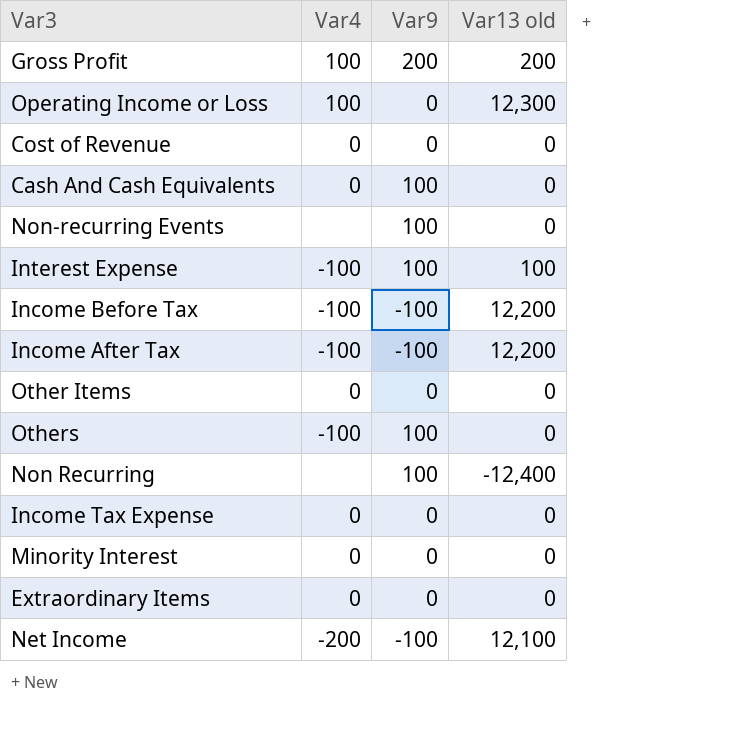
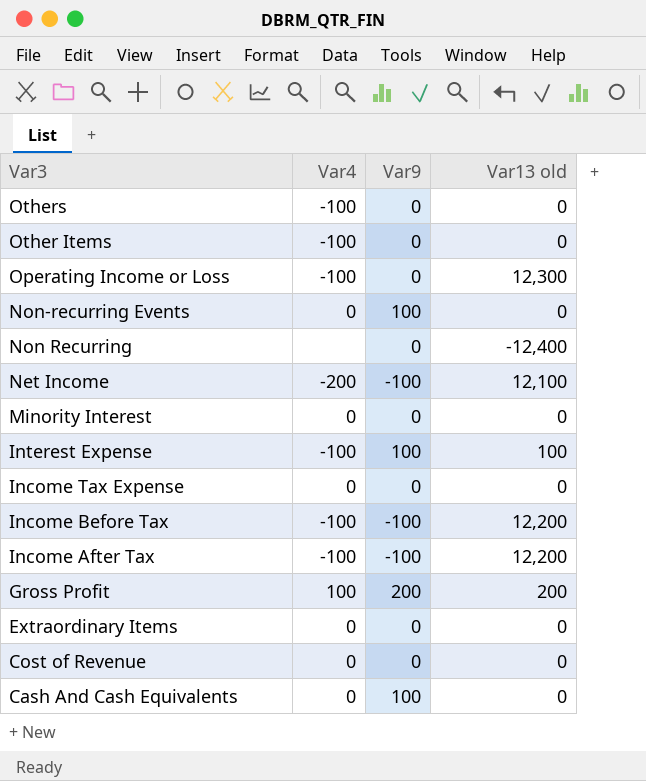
row order: none -> Var3 descending
Others | Var9: 100 -> 0
Other Items | Var4: 0 -> -100
Operating Income or Loss | Var4: 100 -> -100
Non-recurring Events | Var4: none -> 0
Non Recurring | Var9: 100 -> 0

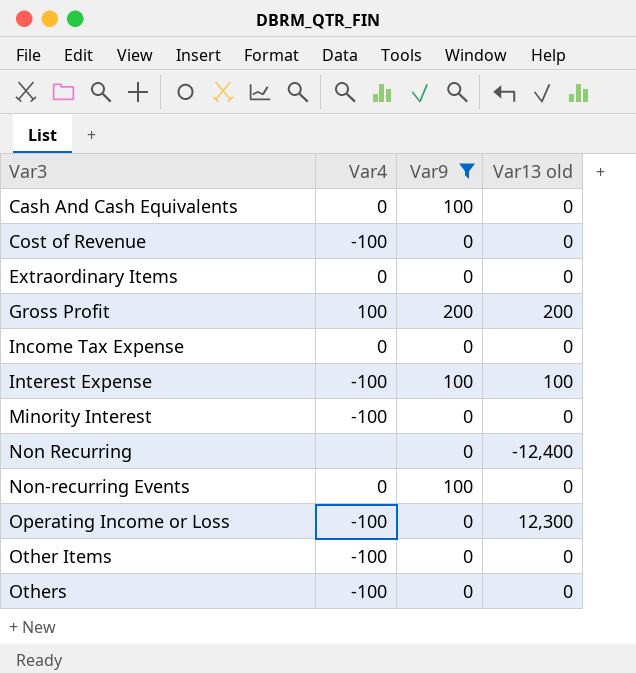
filter: none -> Var9 != -100
row order: Var3 descending -> Var3 ascending
Cost of Revenue | Var4: 0 -> -100
Minority Interest | Var4: 0 -> -100

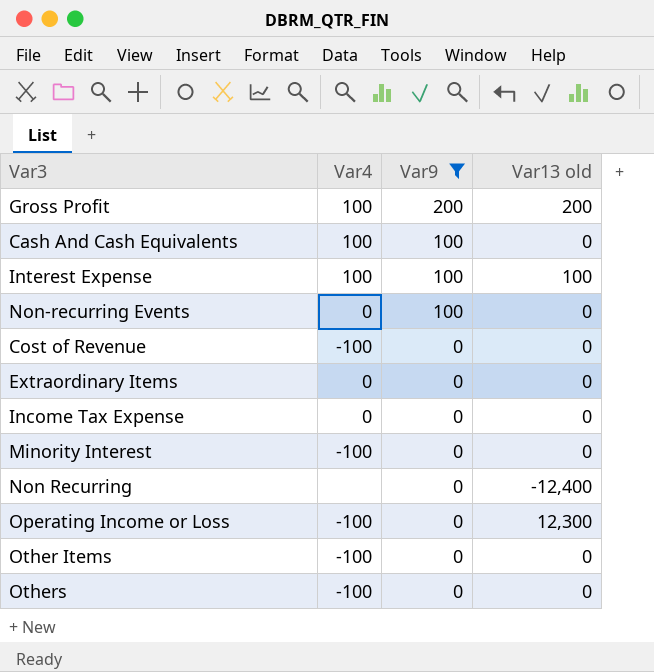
row order: Var3 ascending -> Var9 descending
Cash And Cash Equivalents | Var4: 0 -> 100
Interest Expense | Var4: -100 -> 100

